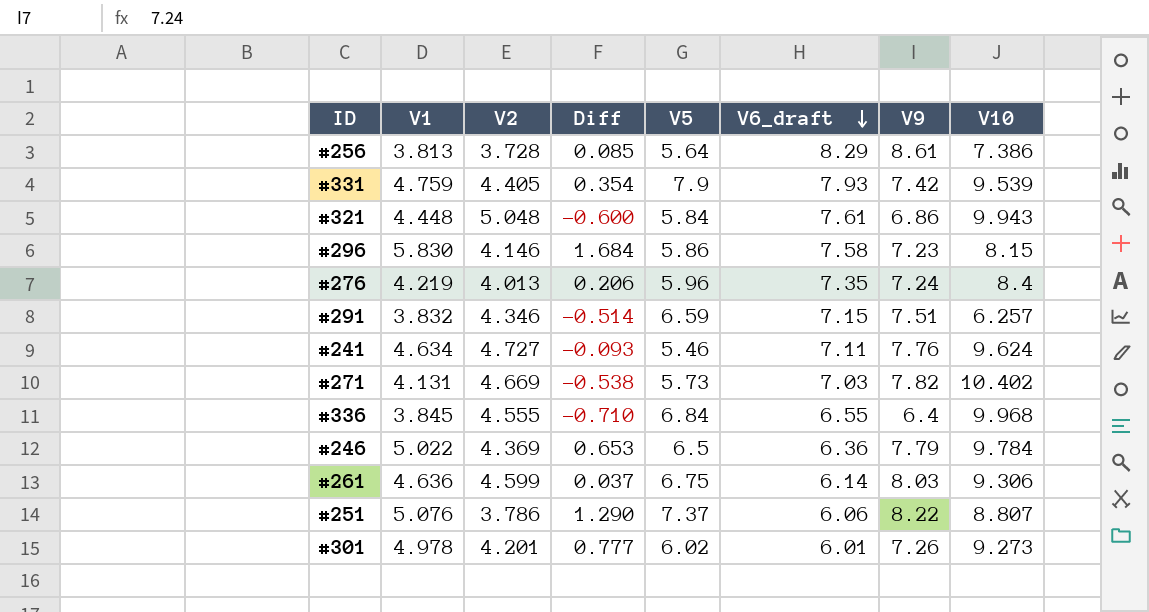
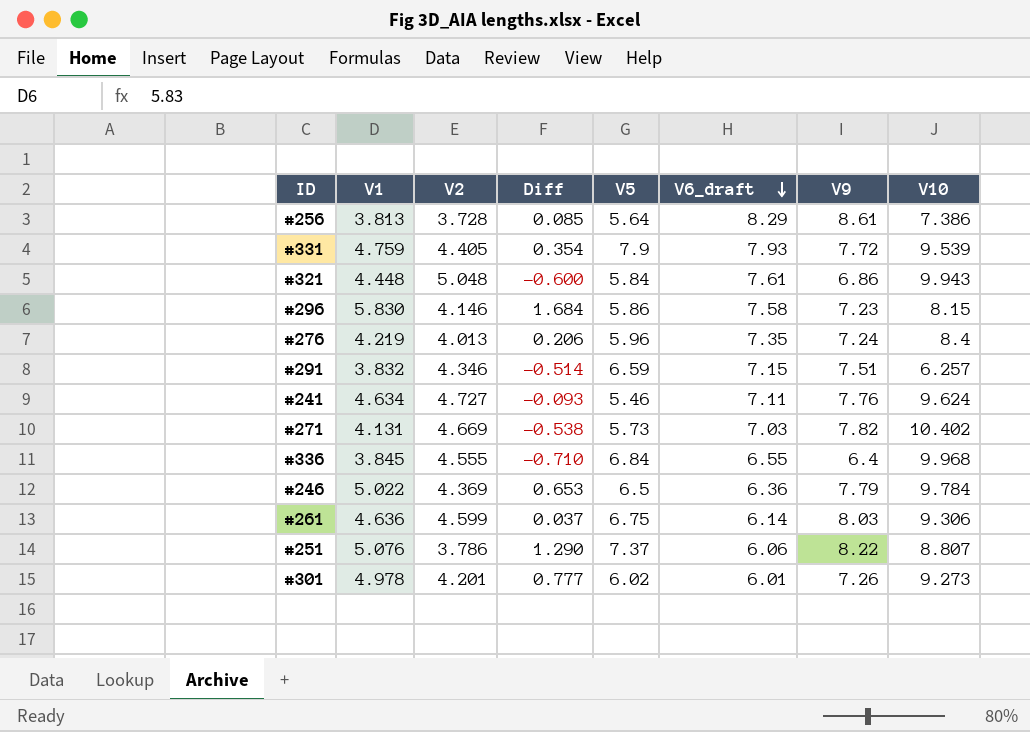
#331 | V9: 7.42 -> 7.72

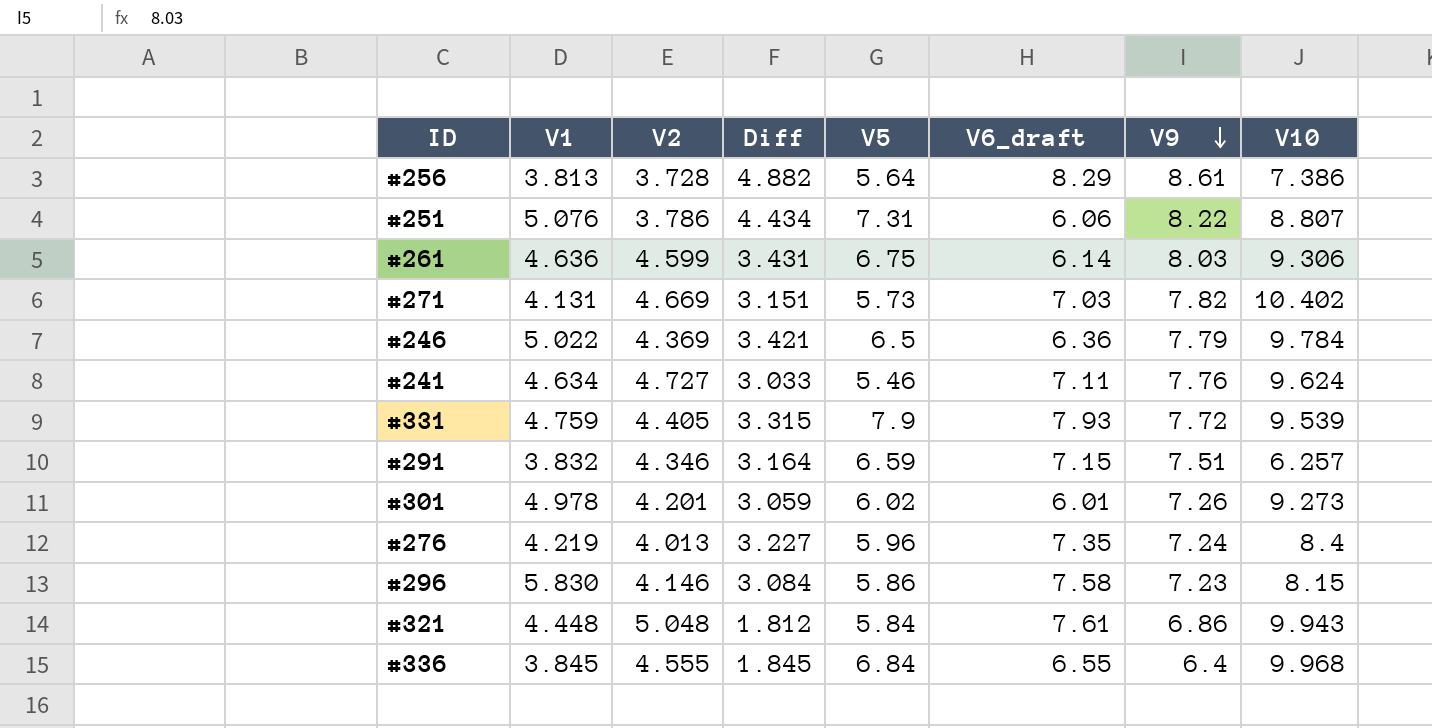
row order: V6_draft descending -> V9 descending
column Diff | formula: [V1] - [V2] -> [V9] - [V2]
#251 | V5: 7.37 -> 7.31

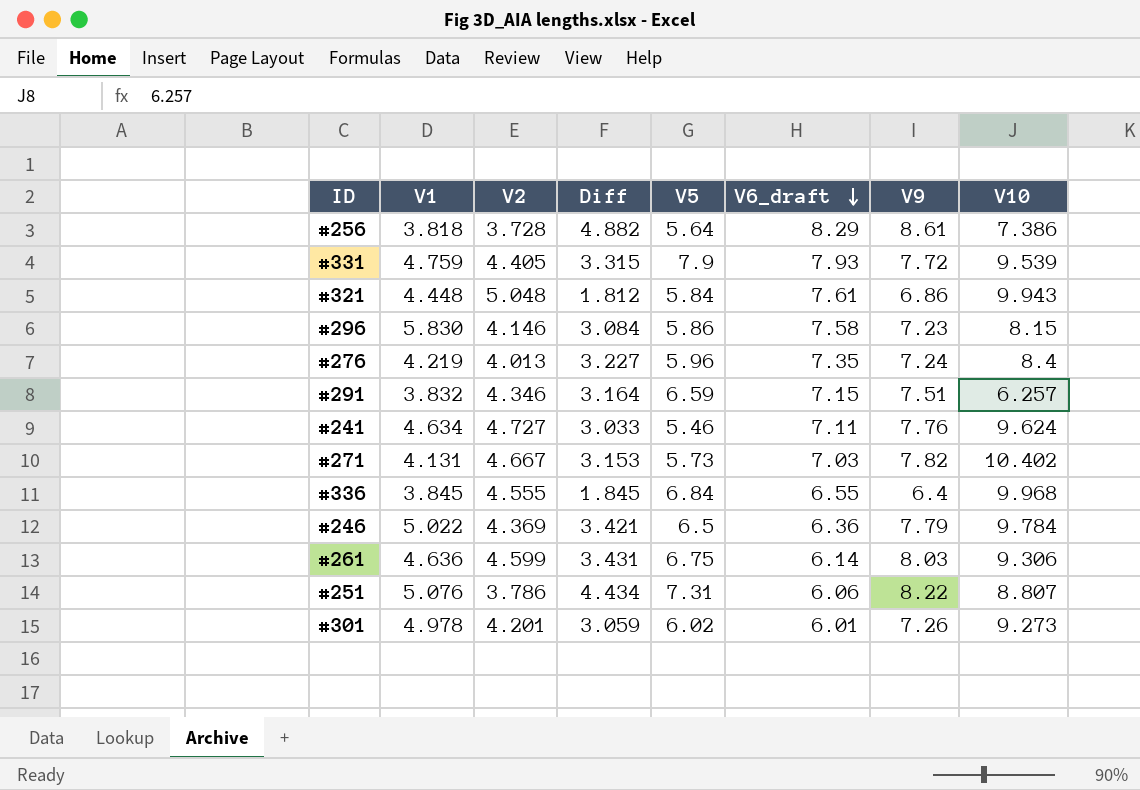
row order: V9 descending -> V6_draft descending
#256 | V1: 3.813 -> 3.818
#271 | V2: 4.669 -> 4.667
#271 | Diff: 3.151 -> 3.153

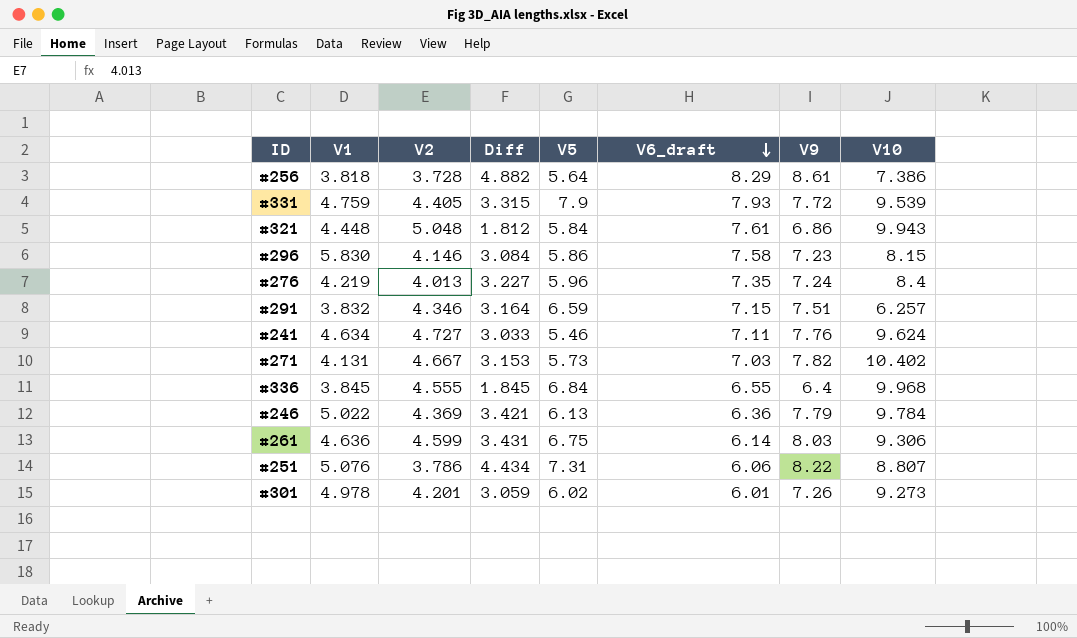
#246 | V5: 6.5 -> 6.13

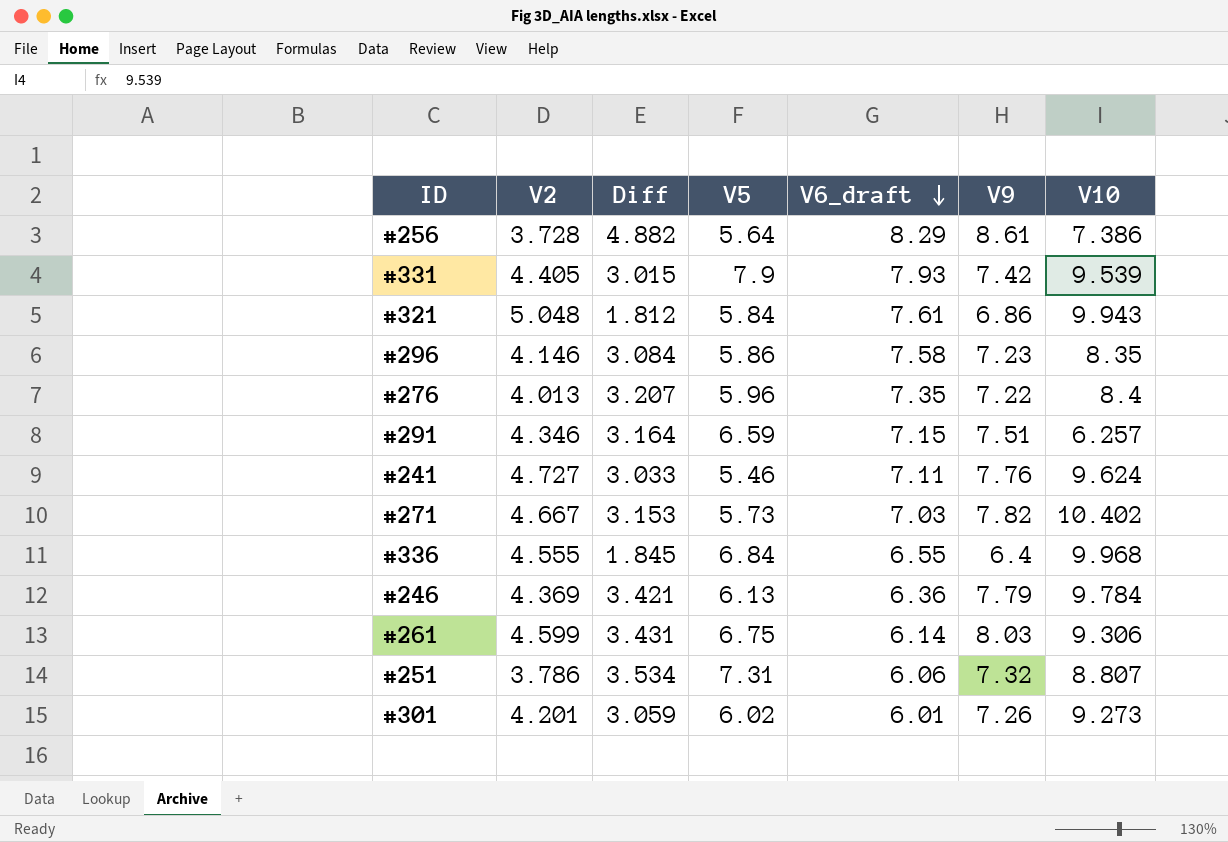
column V1 | position: 2 -> none
#331 | Diff: 3.315 -> 3.015
#331 | V9: 7.72 -> 7.42
#296 | V10: 8.15 -> 8.35
#276 | Diff: 3.227 -> 3.207
#276 | V9: 7.24 -> 7.22
#251 | Diff: 4.434 -> 3.534
#251 | V9: 8.22 -> 7.32

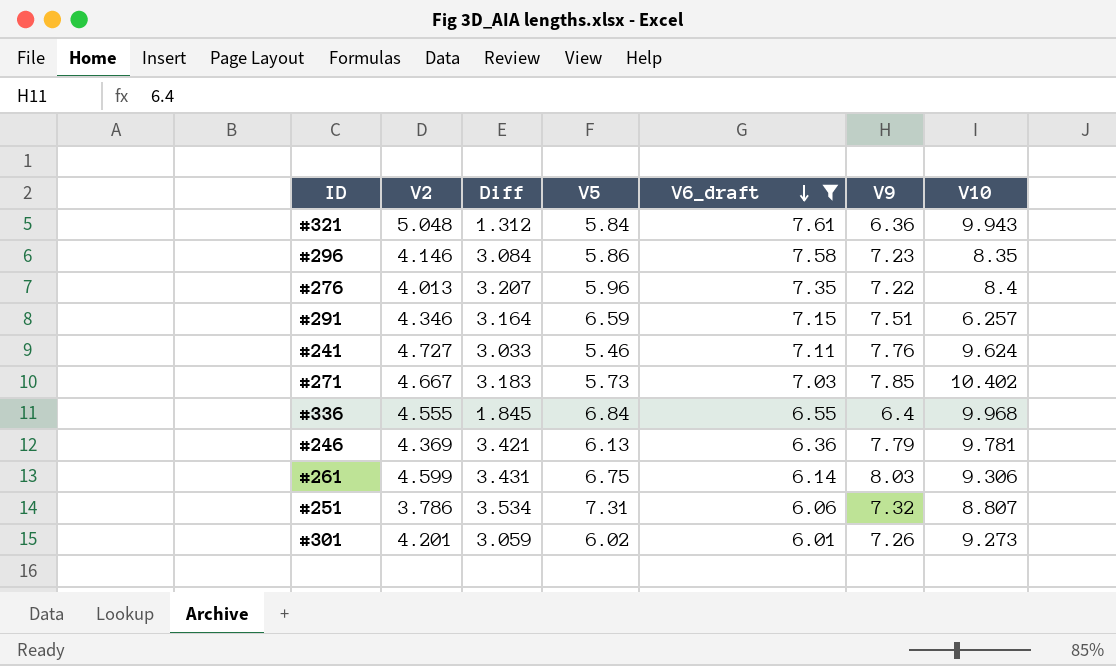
filter: none -> V6_draft <= 7.61
#321 | Diff: 1.812 -> 1.312
#321 | V9: 6.86 -> 6.36
#271 | Diff: 3.153 -> 3.183
#271 | V9: 7.82 -> 7.85
#246 | V10: 9.784 -> 9.781

